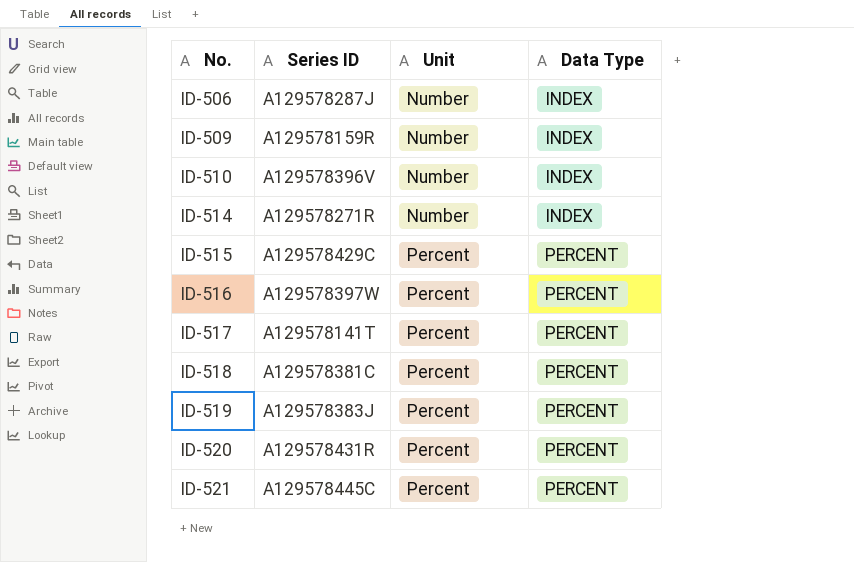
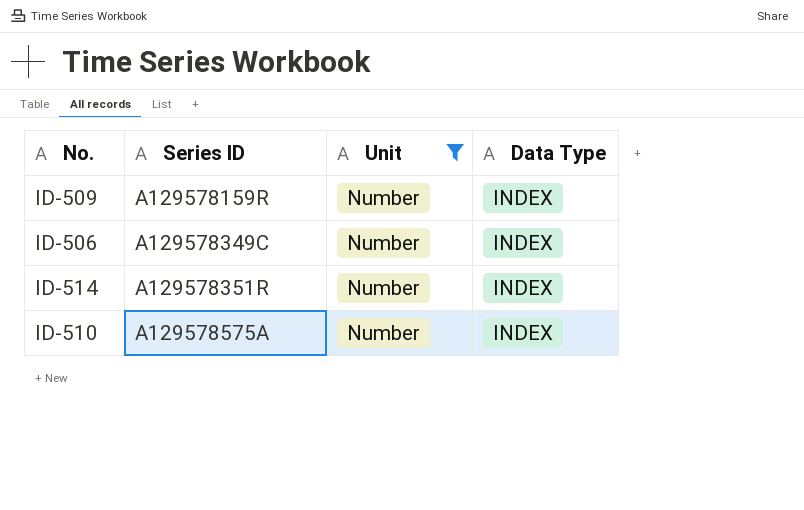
filter: none -> Unit = Number
row order: No. ascending -> Series ID ascending
ID-506 | Series ID: A129578287J -> A129578349C
ID-514 | Series ID: A129578271R -> A129578351R
ID-510 | Series ID: A129578396V -> A129578575A

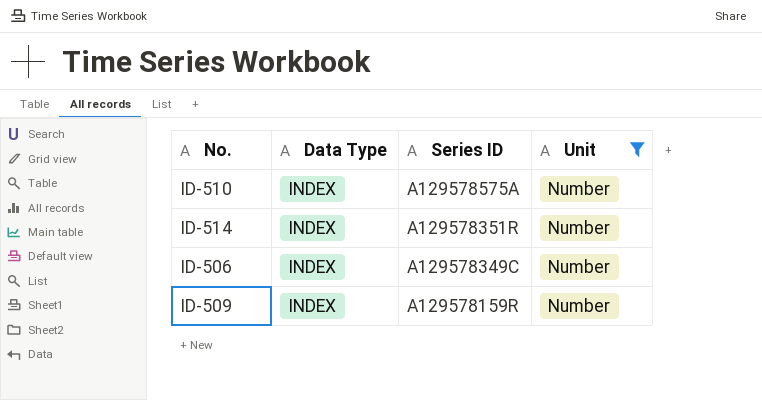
row order: Series ID ascending -> Series ID descending
column Data Type | position: 4 -> 2

